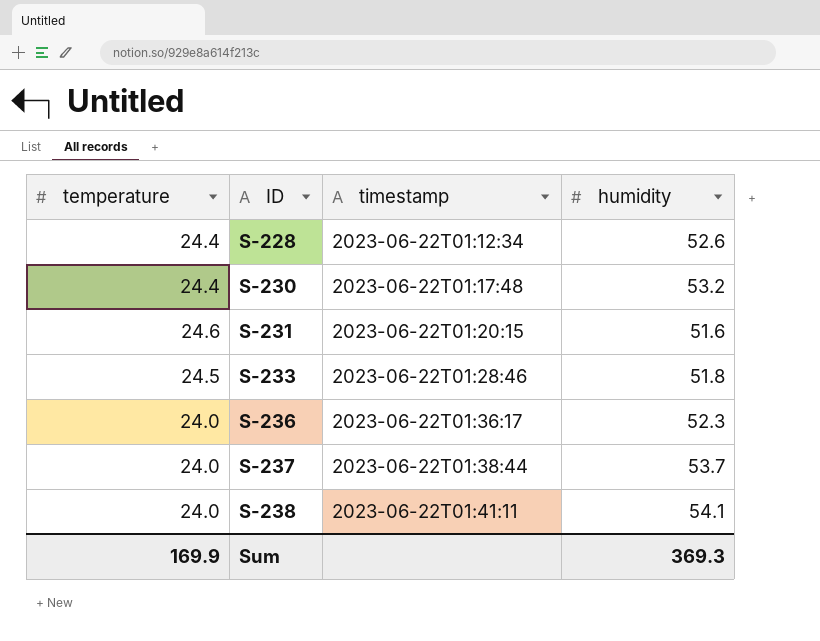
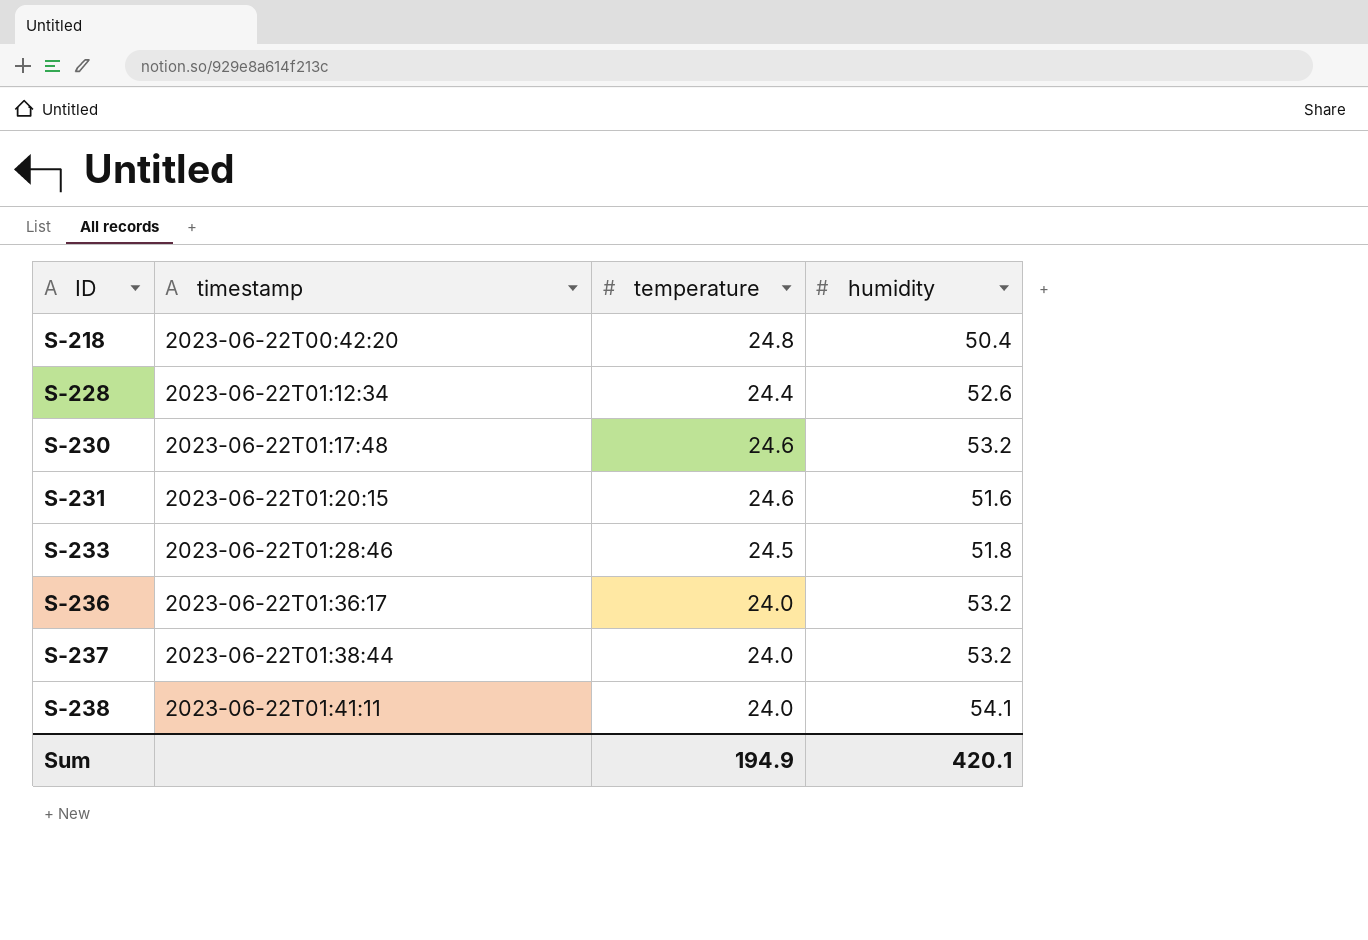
column temperature | position: 1 -> 3
row S-218: none -> 2023-06-22T00:42:20 | 24.8 | 50.4
S-230 | temperature: 24.4 -> 24.6
S-236 | humidity: 52.3 -> 53.2
S-237 | humidity: 53.7 -> 53.2
Sum | temperature: 169.9 -> 194.9
Sum | humidity: 369.3 -> 420.1

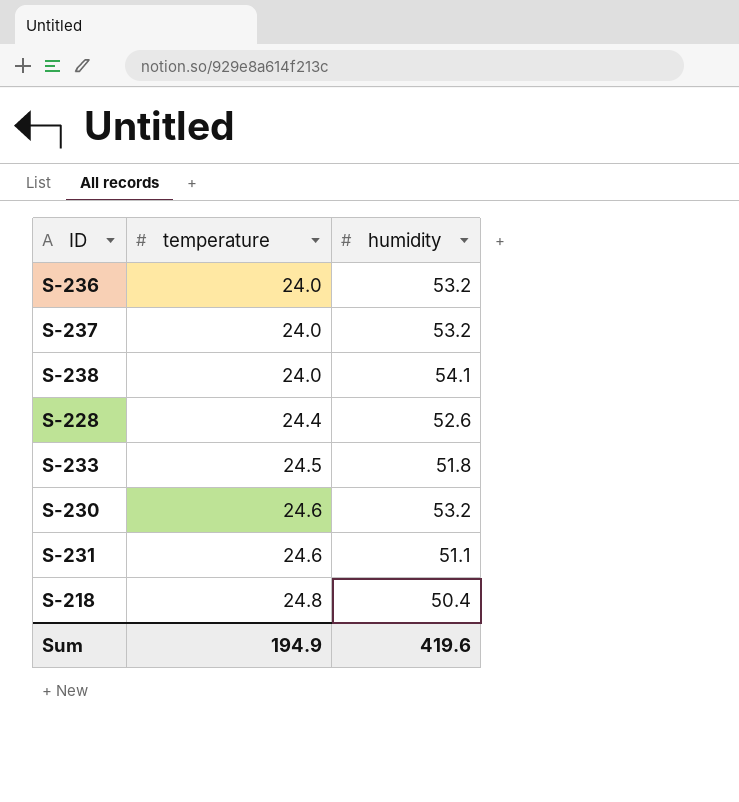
row order: ID ascending -> temperature ascending
column timestamp | position: 2 -> none
S-231 | humidity: 51.6 -> 51.1
Sum | humidity: 420.1 -> 419.6

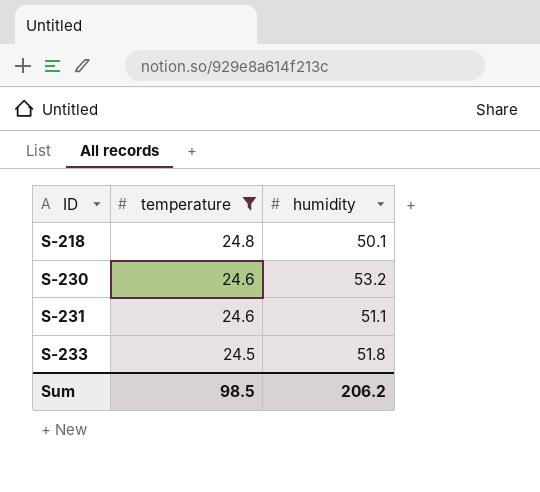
filter: none -> temperature >= 24.5
row order: temperature ascending -> ID ascending
S-218 | humidity: 50.4 -> 50.1
Sum | temperature: 194.9 -> 98.5
Sum | humidity: 419.6 -> 206.2

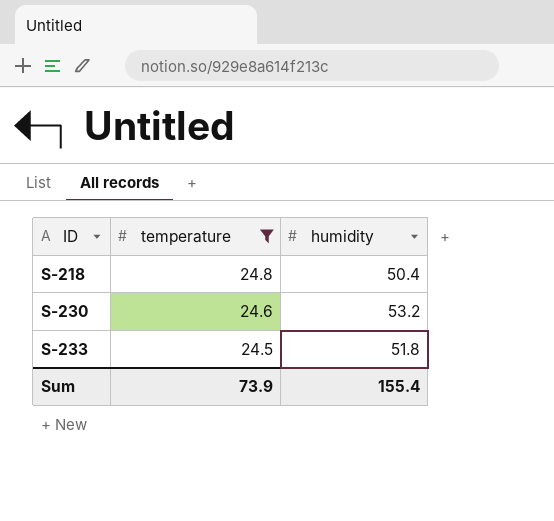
row S-231: 24.6 | 51.1 -> none
S-218 | humidity: 50.1 -> 50.4
Sum | temperature: 98.5 -> 73.9
Sum | humidity: 206.2 -> 155.4

